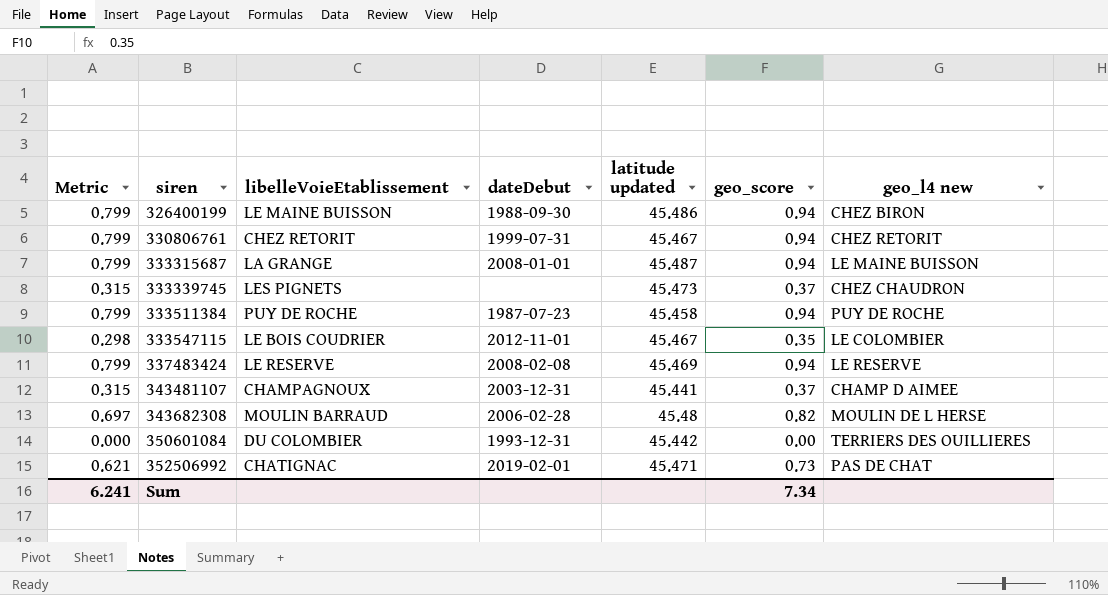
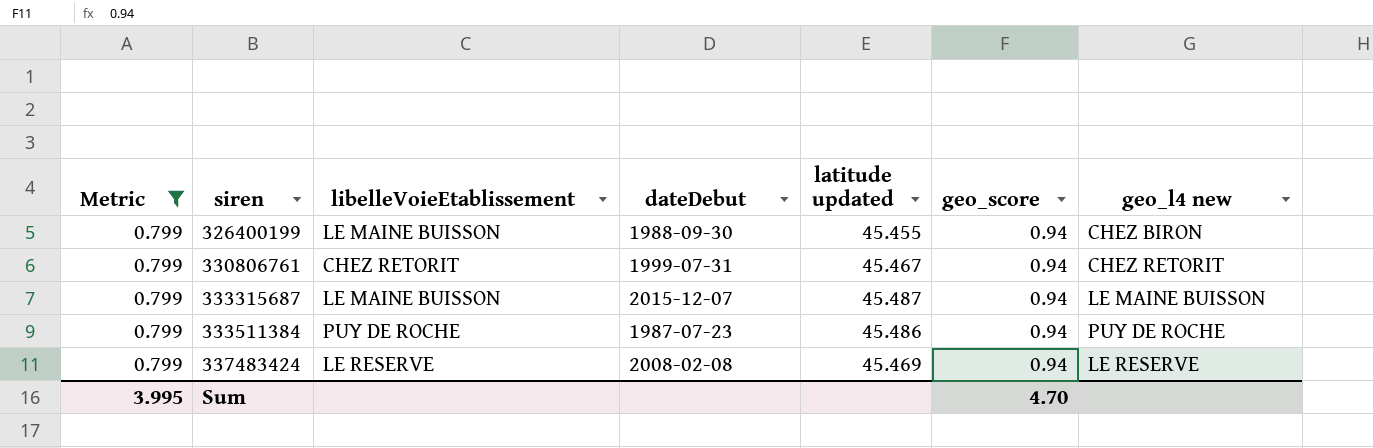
filter: none -> Metric = 0.799
326400199 | latitude updated: 45.486 -> 45.455
333315687 | libelleVoieEtablissement: LA GRANGE -> LE MAINE BUISSON
333315687 | dateDebut: 2008-01-01 -> 2015-12-07
333511384 | latitude updated: 45.458 -> 45.486
Sum | Metric: 6.241 -> 3.995
Sum | geo_score: 7.34 -> 4.70

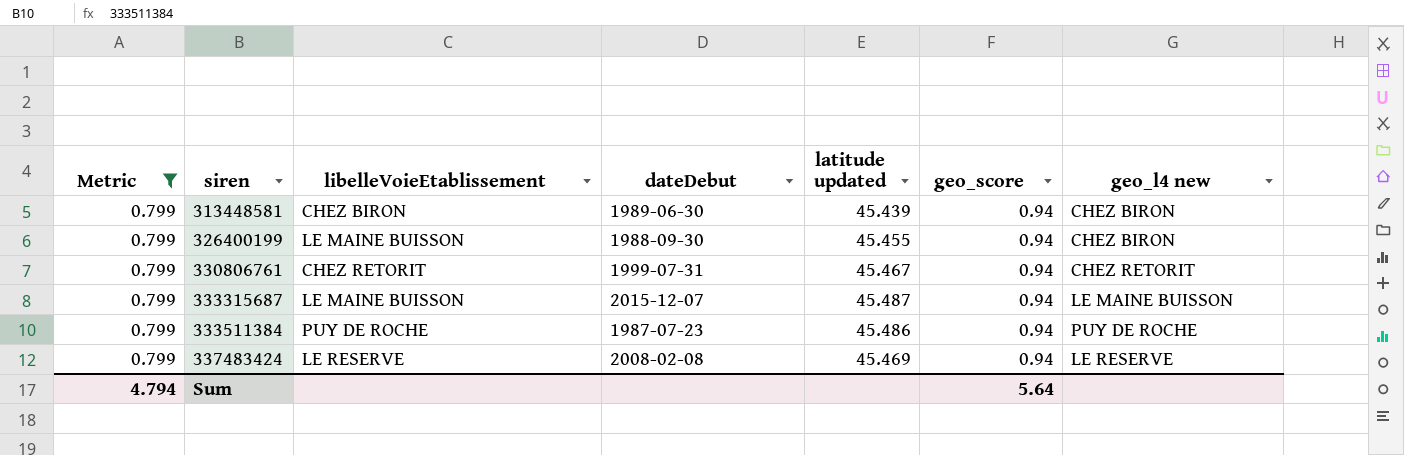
row 313448581: none -> 0.799 | CHEZ BIRON | 1989-06-30 | 45.439 | 0.94 | CHEZ BIRON
Sum | Metric: 3.995 -> 4.794
Sum | geo_score: 4.70 -> 5.64

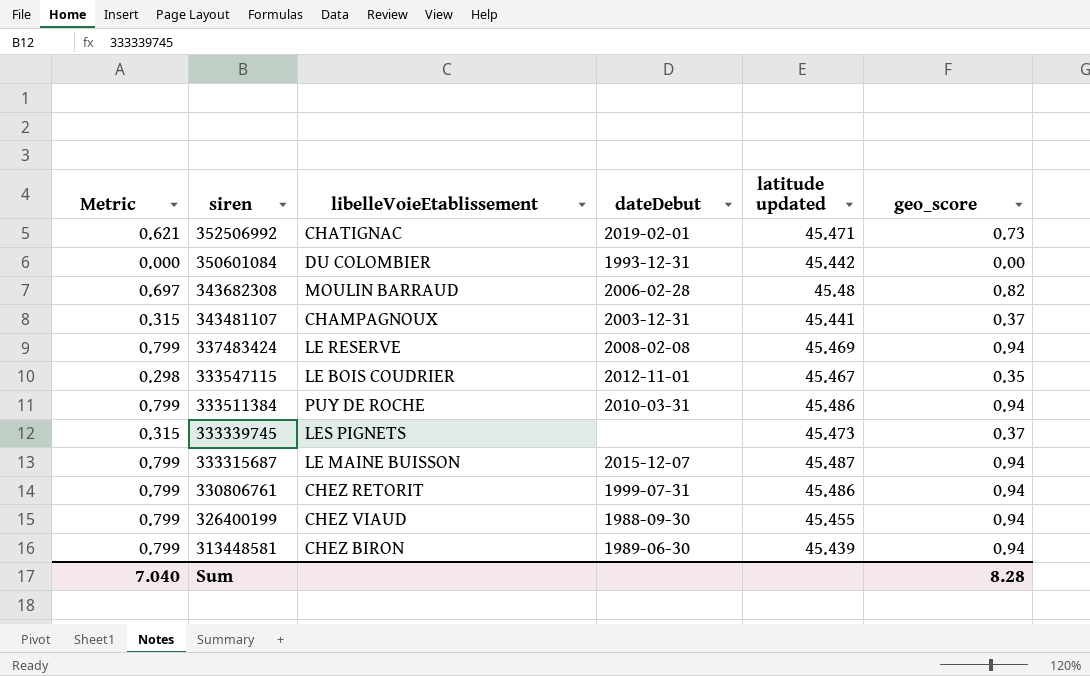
filter: Metric = 0.799 -> none
row order: siren ascending -> siren descending
column geo_l4 new | position: 7 -> none
333511384 | dateDebut: 1987-07-23 -> 2010-03-31
330806761 | latitude updated: 45.467 -> 45.486
326400199 | libelleVoieEtablissement: LE MAINE BUISSON -> CHEZ VIAUD
Sum | Metric: 4.794 -> 7.040
Sum | geo_score: 5.64 -> 8.28

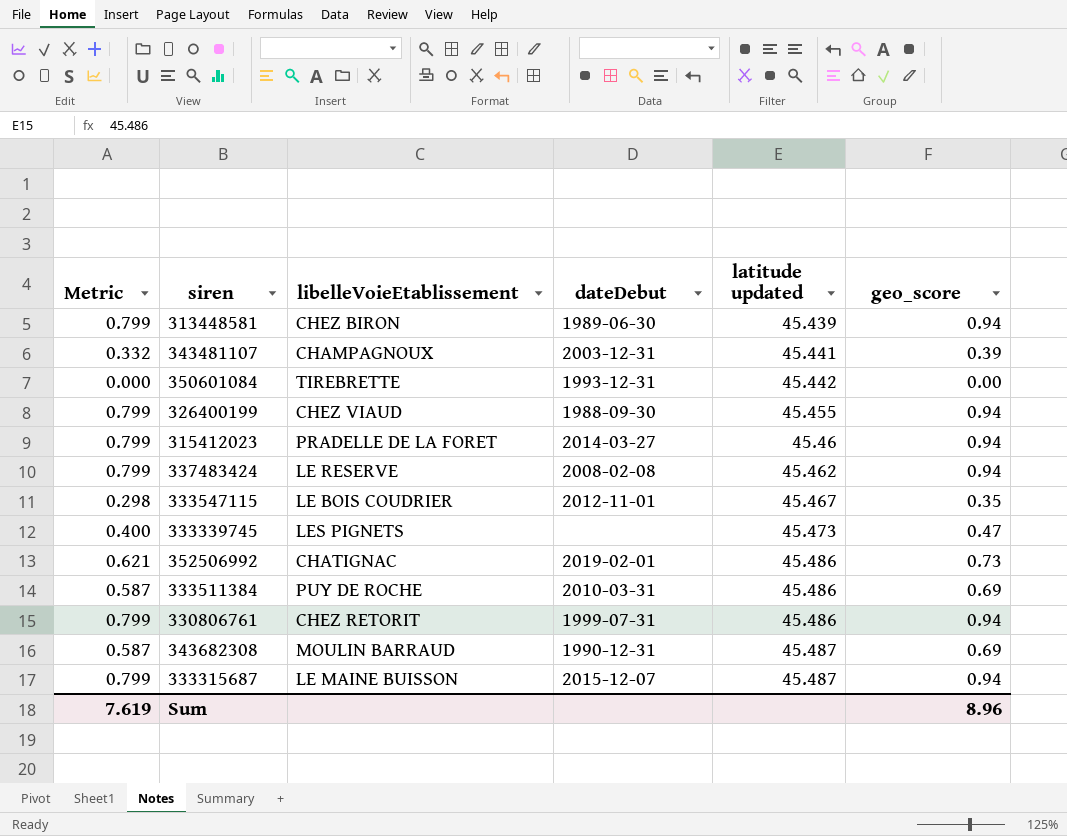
row order: siren descending -> latitude updated ascending
343481107 | Metric: 0.315 -> 0.332
343481107 | geo_score: 0.37 -> 0.39
350601084 | libelleVoieEtablissement: DU COLOMBIER -> TIREBRETTE
row 315412023: none -> 0.799 | PRADELLE DE LA FORET | 2014-03-27 | 45.46 | 0.94
337483424 | latitude updated: 45.469 -> 45.462
333339745 | Metric: 0.315 -> 0.400
333339745 | geo_score: 0.37 -> 0.47
352506992 | latitude updated: 45.471 -> 45.486
333511384 | Metric: 0.799 -> 0.587
333511384 | geo_score: 0.94 -> 0.69
343682308 | Metric: 0.697 -> 0.587
343682308 | dateDebut: 2006-02-28 -> 1990-12-31
343682308 | latitude updated: 45.48 -> 45.487
343682308 | geo_score: 0.82 -> 0.69
Sum | Metric: 7.040 -> 7.619
Sum | geo_score: 8.28 -> 8.96

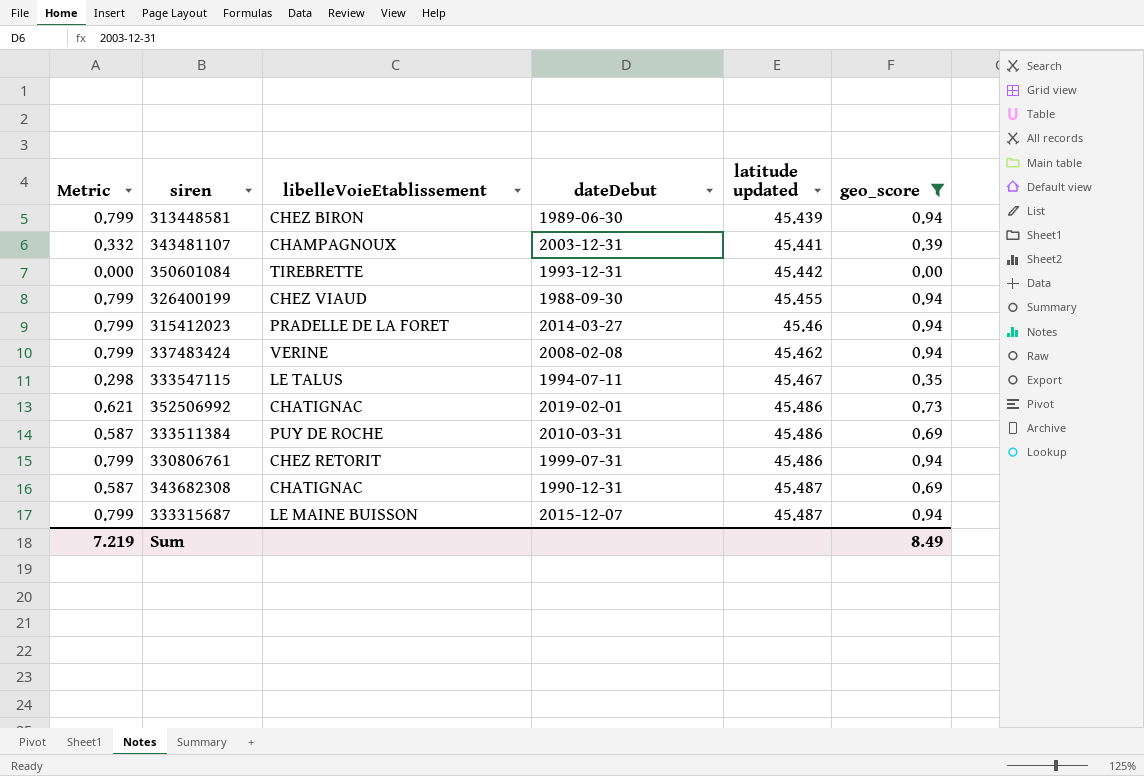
filter: none -> geo_score != 0.47
337483424 | libelleVoieEtablissement: LE RESERVE -> VERINE
333547115 | libelleVoieEtablissement: LE BOIS COUDRIER -> LE TALUS
333547115 | dateDebut: 2012-11-01 -> 1994-07-11
343682308 | libelleVoieEtablissement: MOULIN BARRAUD -> CHATIGNAC
Sum | Metric: 7.619 -> 7.219
Sum | geo_score: 8.96 -> 8.49

